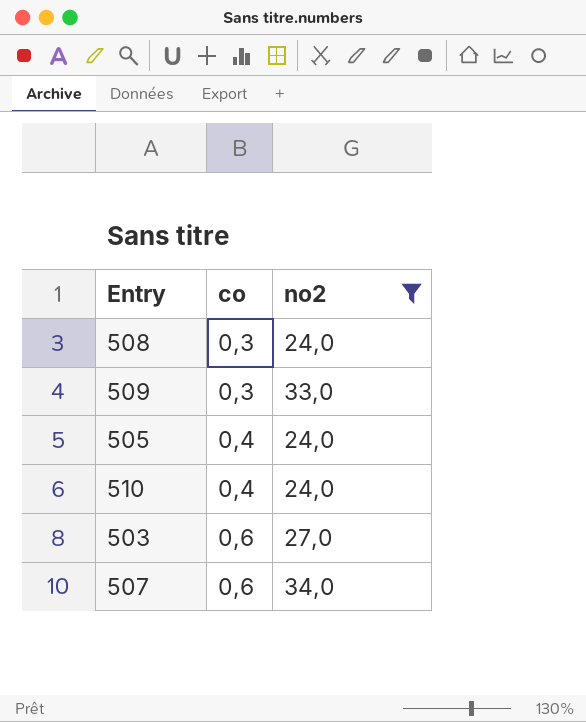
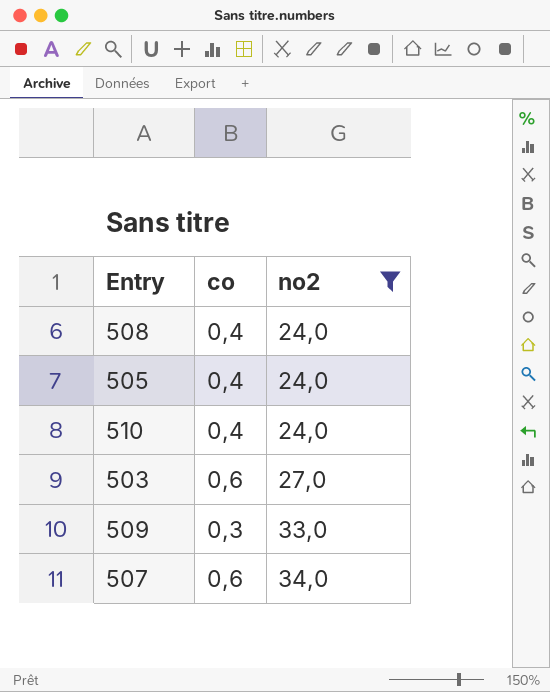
row order: co ascending -> no2 ascending
508 | co: 0,3 -> 0,4

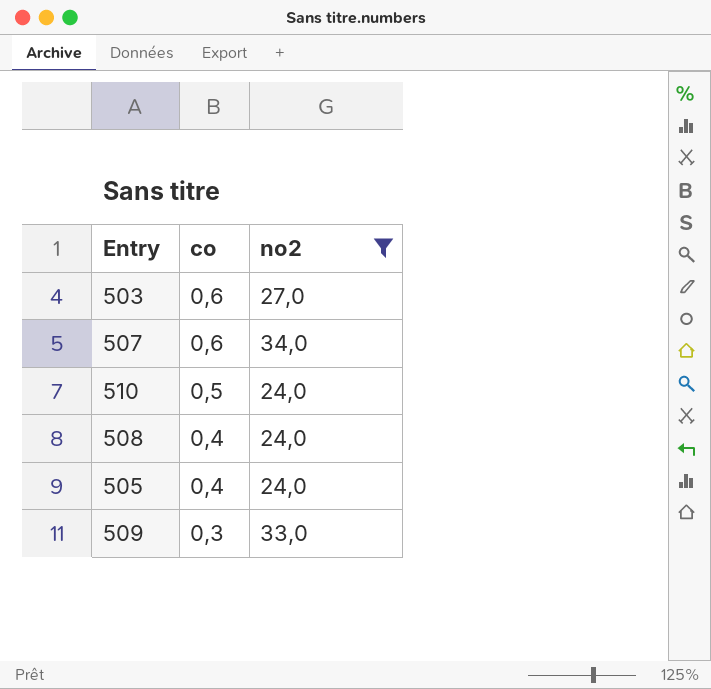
row order: no2 ascending -> co descending
510 | co: 0,4 -> 0,5

